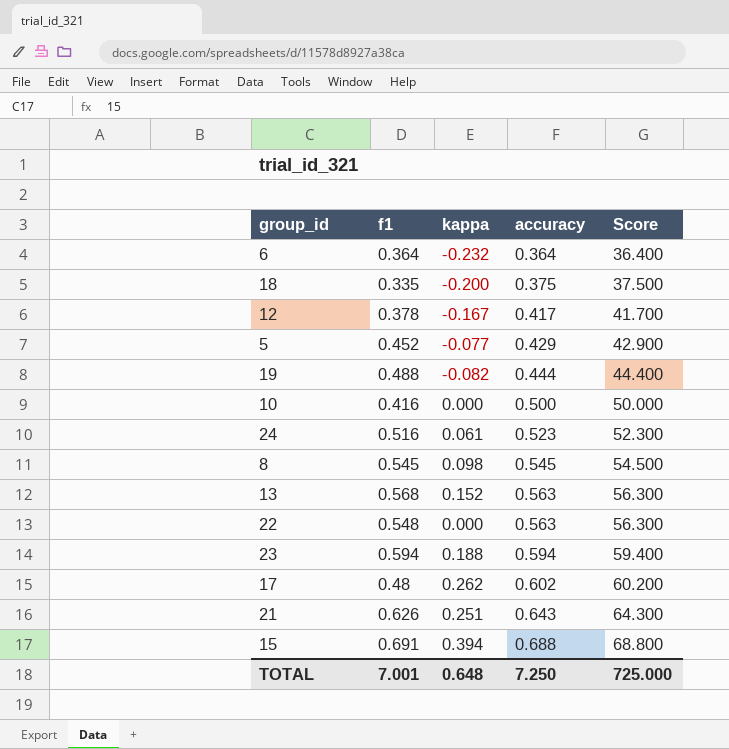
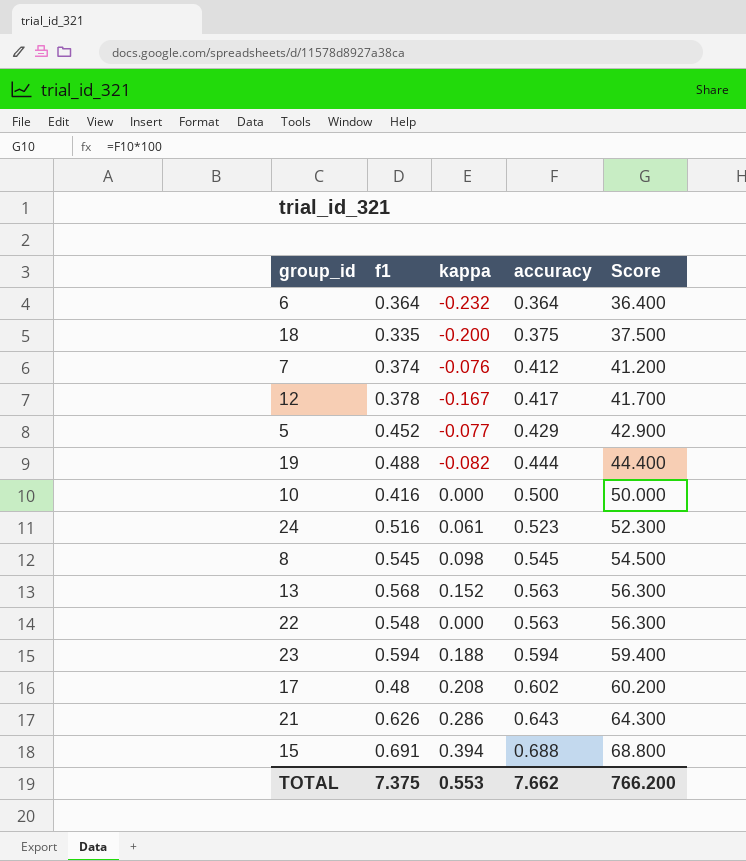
row 7: none -> 0.374 | -0.076 | 0.412 | 41.200
17 | kappa: 0.262 -> 0.208
21 | kappa: 0.251 -> 0.286
TOTAL | f1: 7.001 -> 7.375
TOTAL | kappa: 0.648 -> 0.553
TOTAL | accuracy: 7.250 -> 7.662
TOTAL | Score: 725.000 -> 766.200

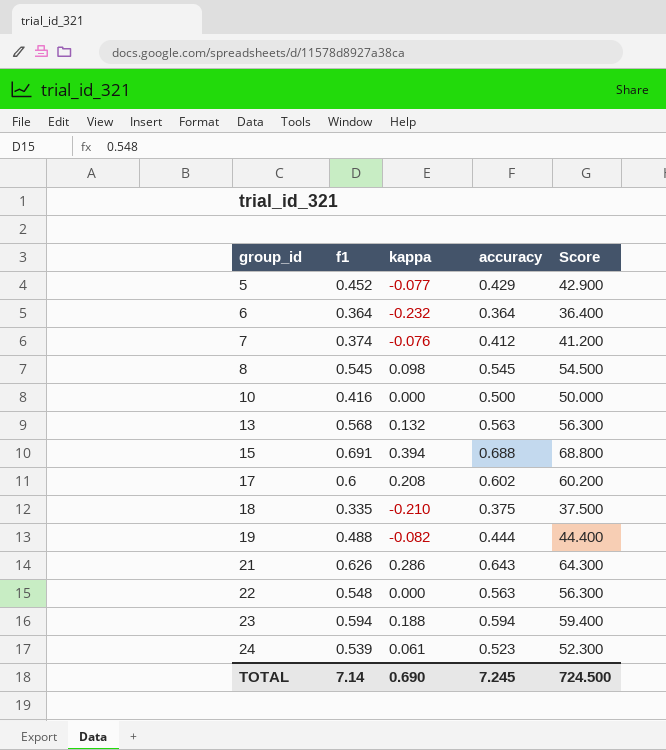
row order: accuracy ascending -> group_id ascending
row 12: 0.378 | -0.167 | 0.417 | 41.700 -> none
13 | kappa: 0.152 -> 0.132
17 | f1: 0.48 -> 0.6
18 | kappa: -0.200 -> -0.210
24 | f1: 0.516 -> 0.539
TOTAL | f1: 7.375 -> 7.14
TOTAL | kappa: 0.553 -> 0.690
TOTAL | accuracy: 7.662 -> 7.245
TOTAL | Score: 766.200 -> 724.500

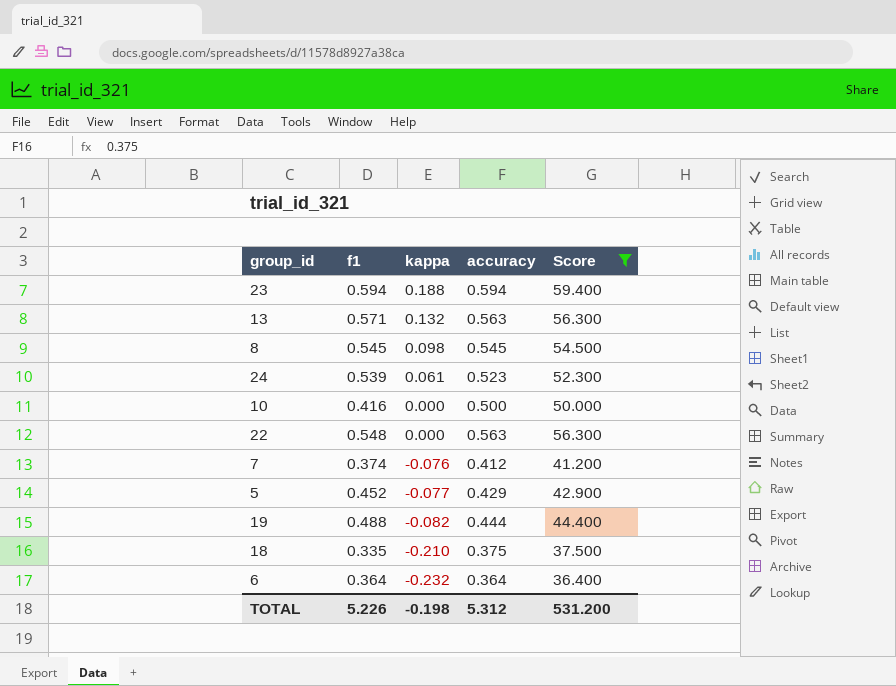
filter: none -> Score <= 59.400
row order: group_id ascending -> kappa descending
13 | f1: 0.568 -> 0.571
TOTAL | f1: 7.14 -> 5.226
TOTAL | kappa: 0.690 -> -0.198
TOTAL | accuracy: 7.245 -> 5.312
TOTAL | Score: 724.500 -> 531.200

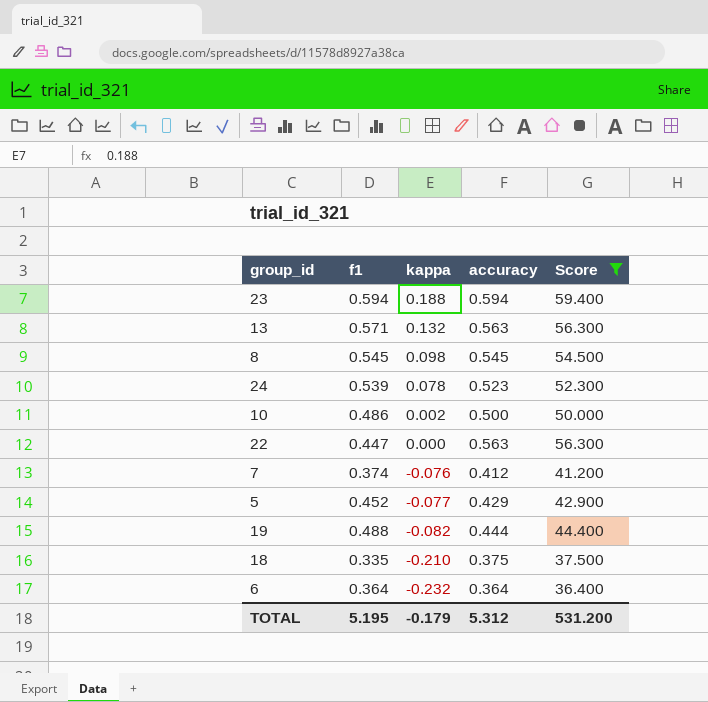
24 | kappa: 0.061 -> 0.078
10 | f1: 0.416 -> 0.486
10 | kappa: 0.000 -> 0.002
22 | f1: 0.548 -> 0.447
TOTAL | f1: 5.226 -> 5.195
TOTAL | kappa: -0.198 -> -0.179

